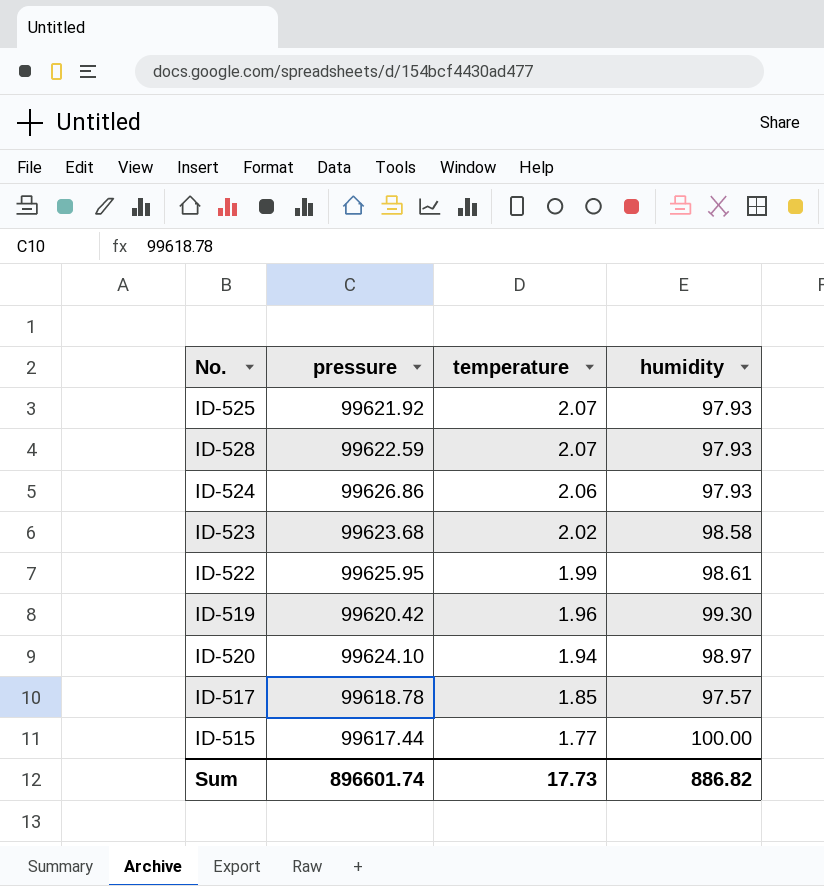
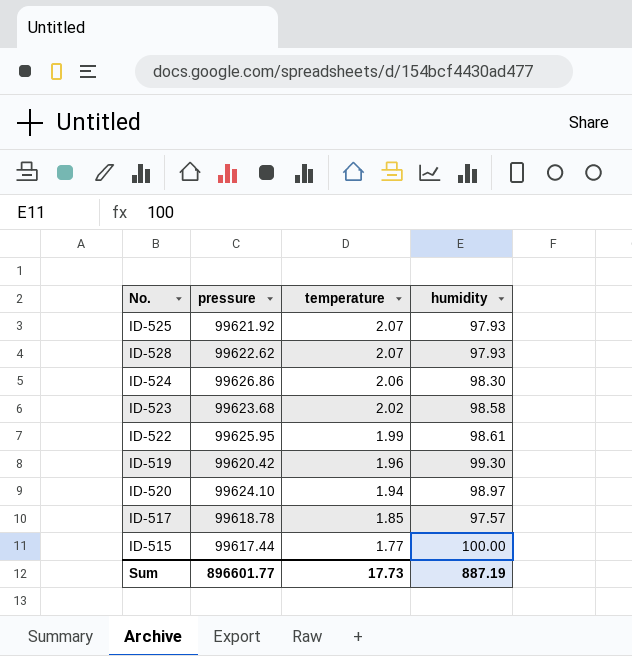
ID-528 | pressure: 99622.59 -> 99622.62
ID-524 | humidity: 97.93 -> 98.30
Sum | pressure: 896601.74 -> 896601.77
Sum | humidity: 886.82 -> 887.19

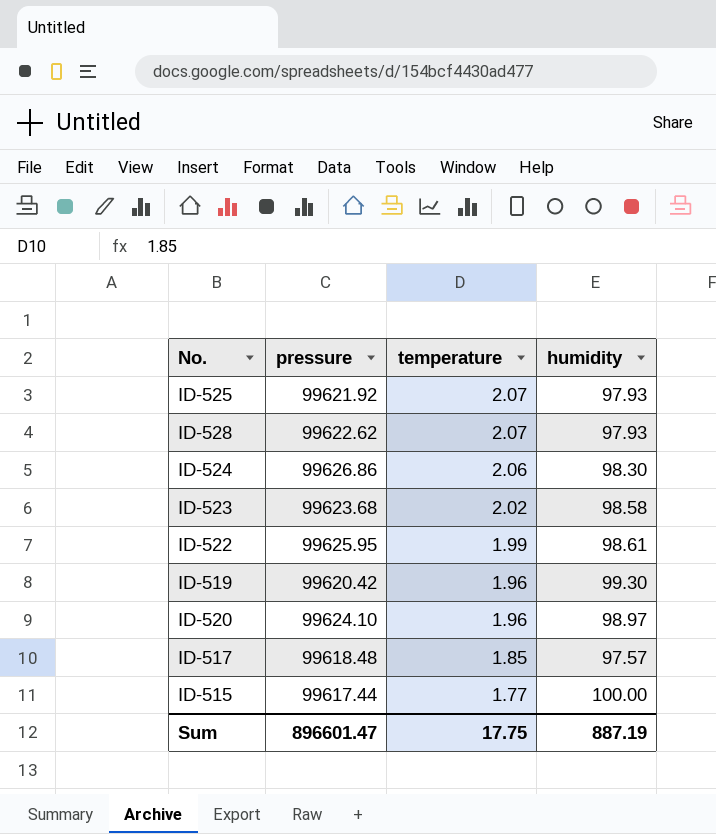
ID-520 | temperature: 1.94 -> 1.96
ID-517 | pressure: 99618.78 -> 99618.48
Sum | pressure: 896601.77 -> 896601.47
Sum | temperature: 17.73 -> 17.75

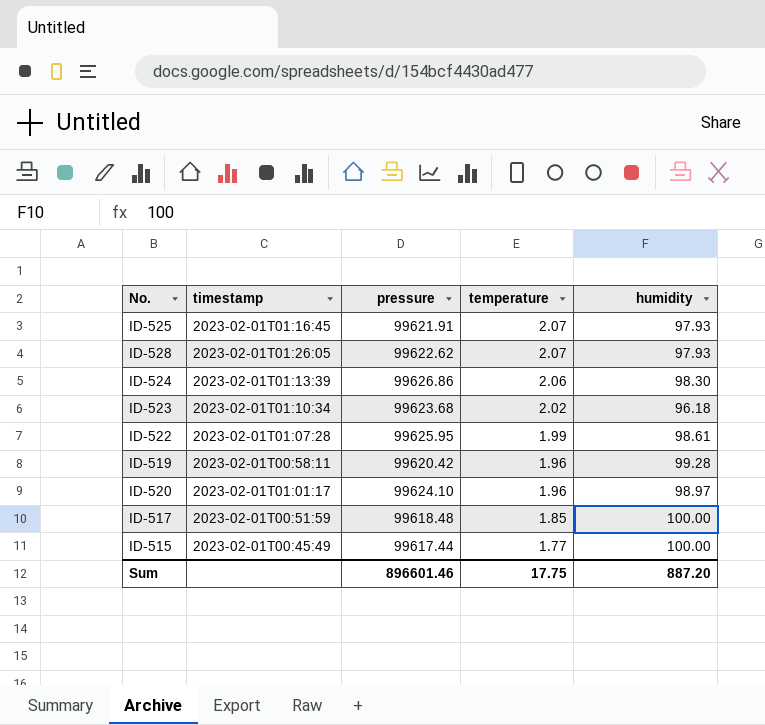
column timestamp | position: none -> 2
ID-525 | pressure: 99621.92 -> 99621.91
ID-523 | humidity: 98.58 -> 96.18
ID-519 | humidity: 99.30 -> 99.28
ID-517 | humidity: 97.57 -> 100.00
Sum | pressure: 896601.47 -> 896601.46
Sum | humidity: 887.19 -> 887.20

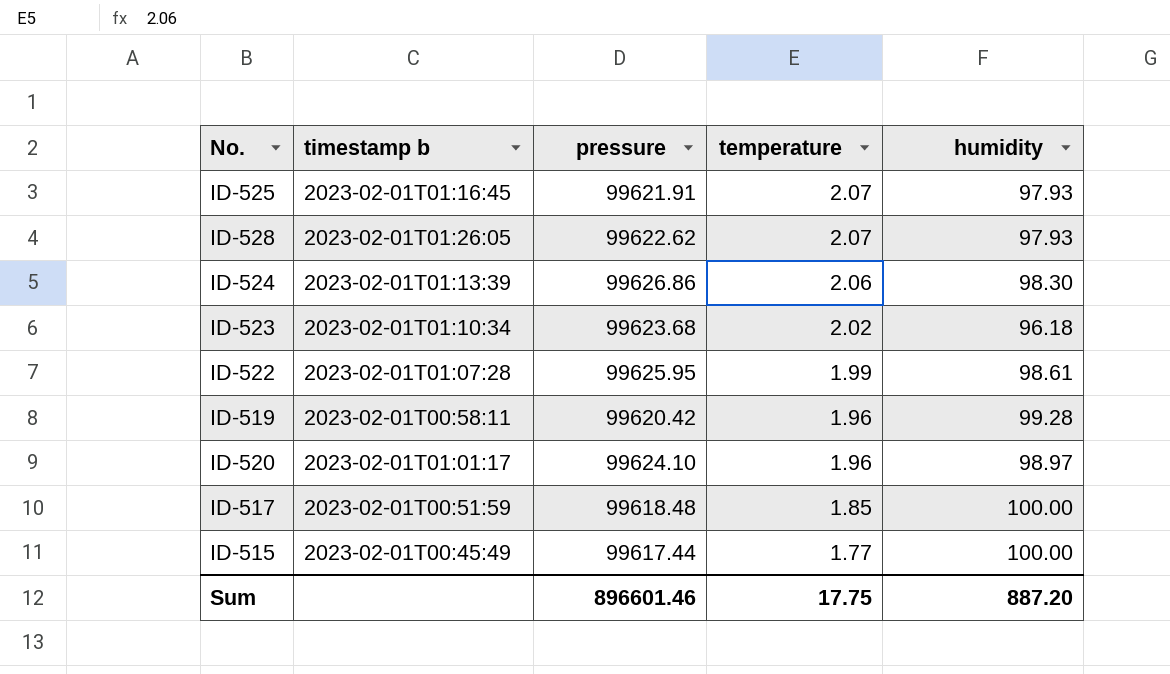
column name: timestamp -> timestamp b

